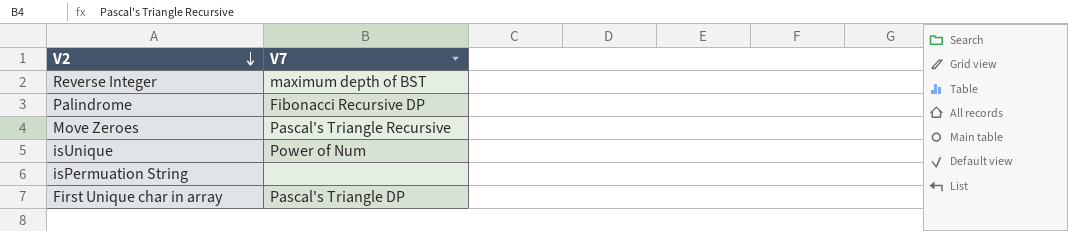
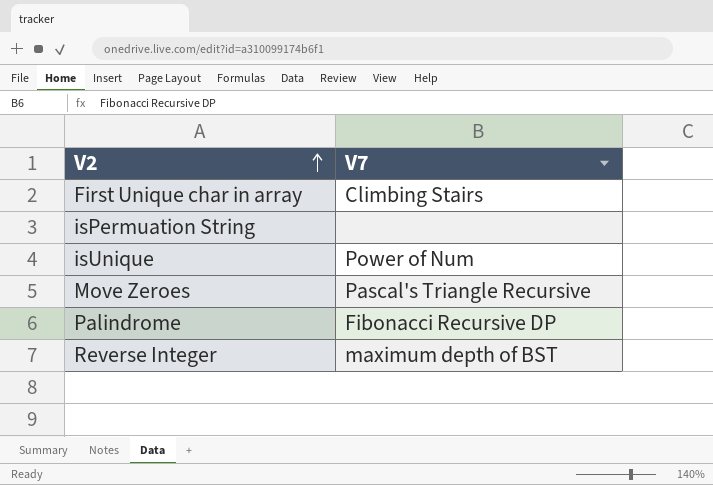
row order: V2 descending -> V2 ascending
First Unique char in array | V7: Pascal's Triangle DP -> Climbing Stairs

